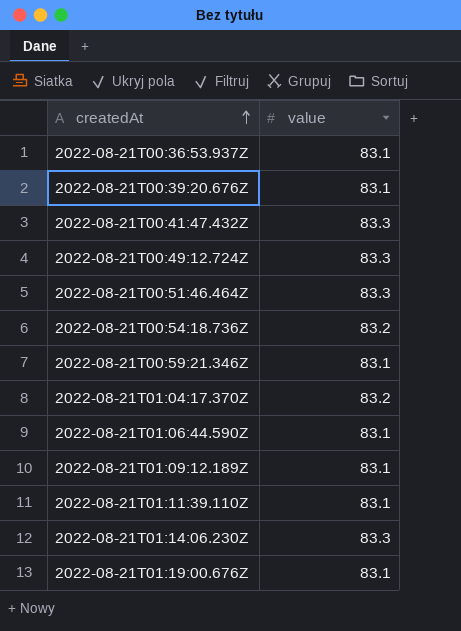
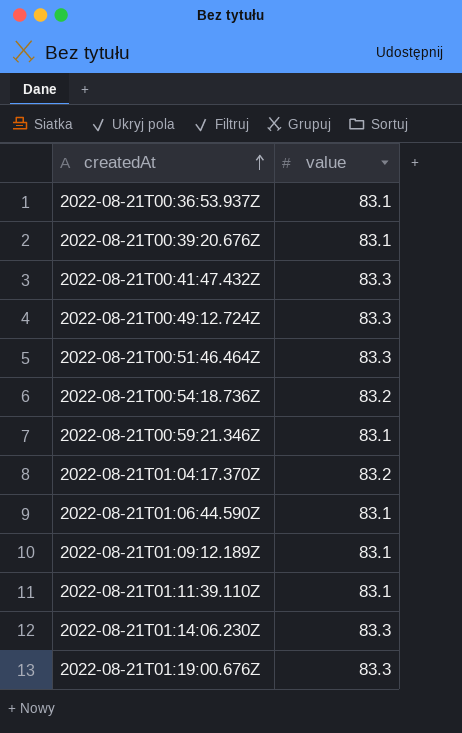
2022-08-21T01:19:00.676Z | value: 83.1 -> 83.3

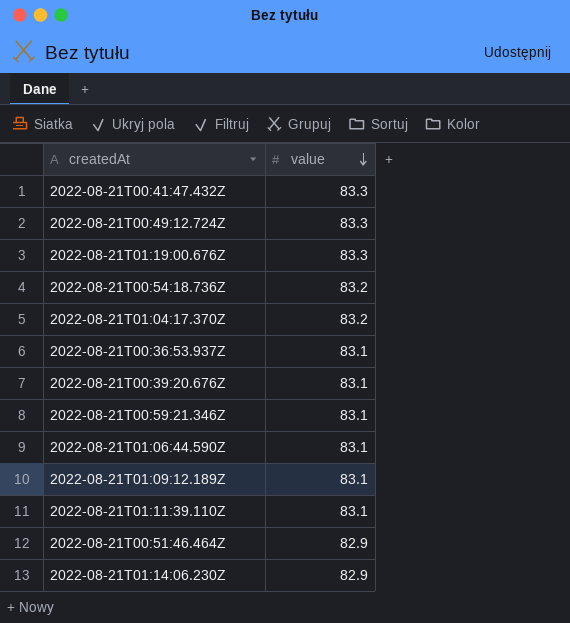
row order: createdAt ascending -> value descending
2022-08-21T00:51:46.464Z | value: 83.3 -> 82.9
2022-08-21T01:14:06.230Z | value: 83.3 -> 82.9

